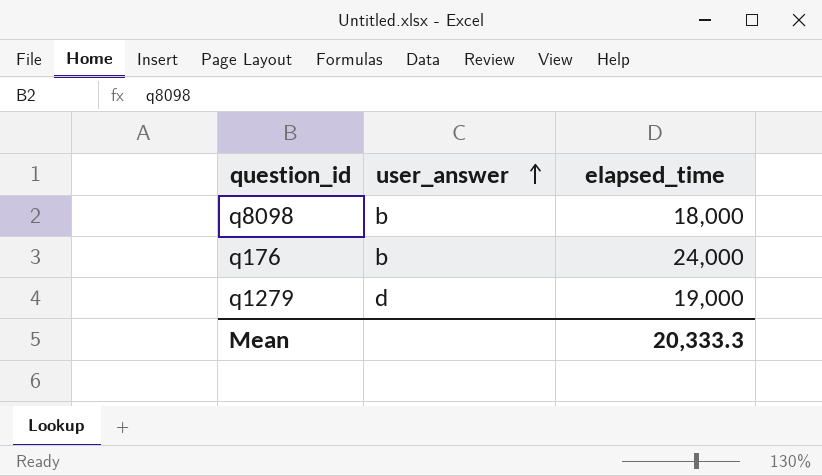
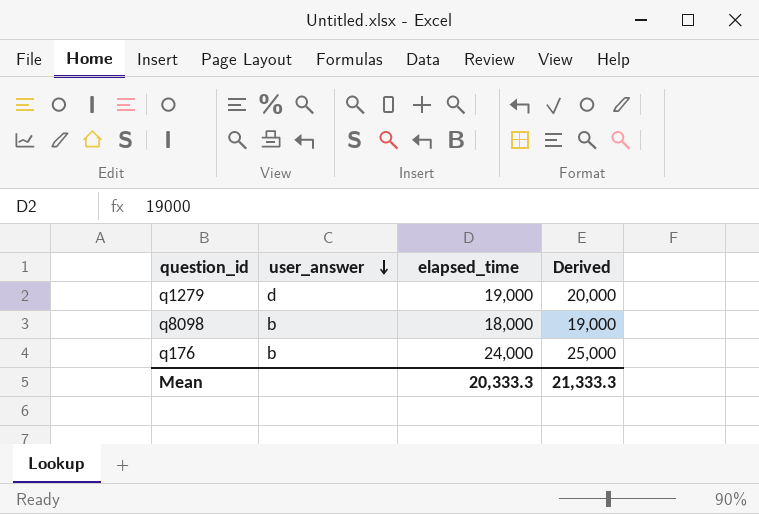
row order: user_answer ascending -> user_answer descending
column Derived | formula: none -> [elapsed_time] + 1000

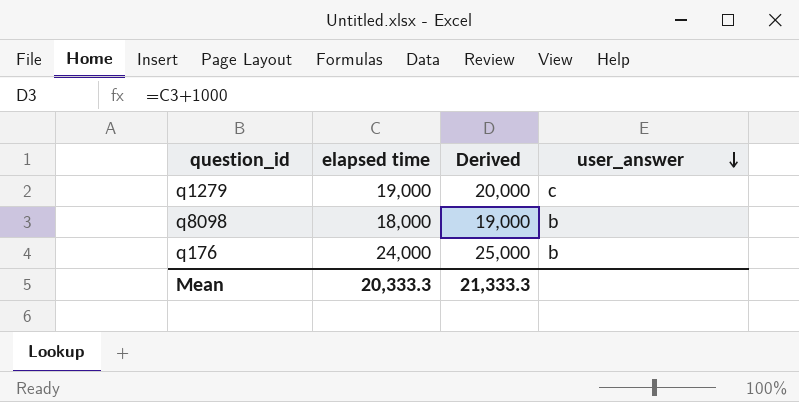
column name: elapsed_time -> elapsed time
column user_answer | position: 2 -> 4
q1279 | user_answer: d -> c

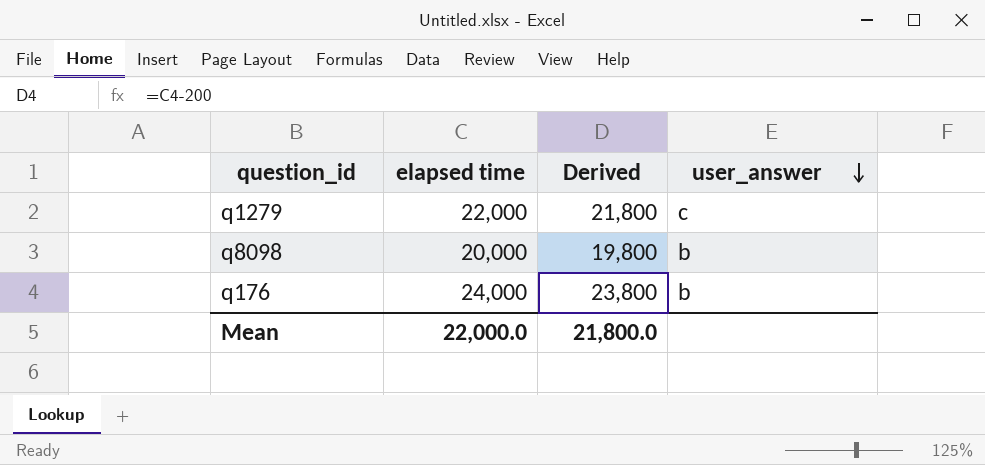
column Derived | formula: [elapsed time] + 1000 -> [elapsed time] - 200
q1279 | elapsed time: 19,000 -> 22,000
q8098 | elapsed time: 18,000 -> 20,000
Mean | elapsed time: 20,333.3 -> 22,000.0
Mean | Derived: 21,333.3 -> 21,800.0

